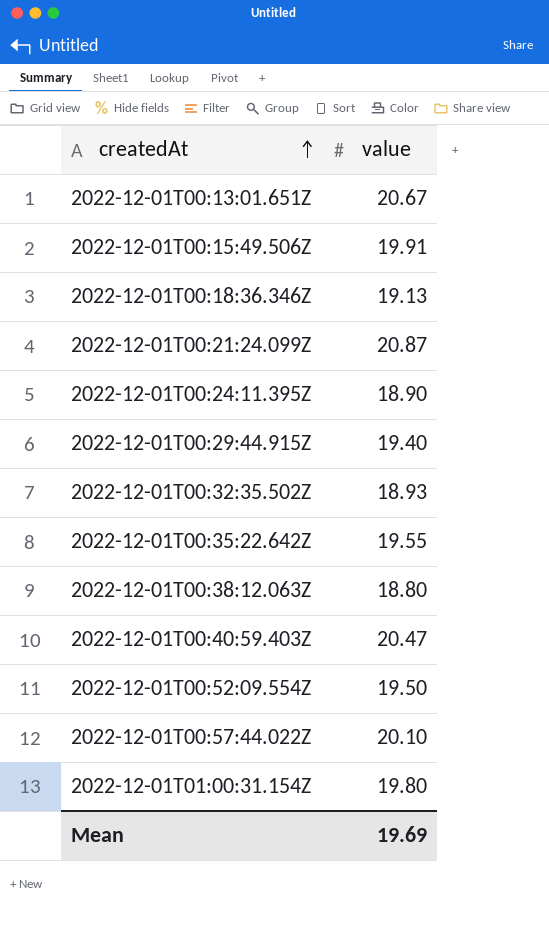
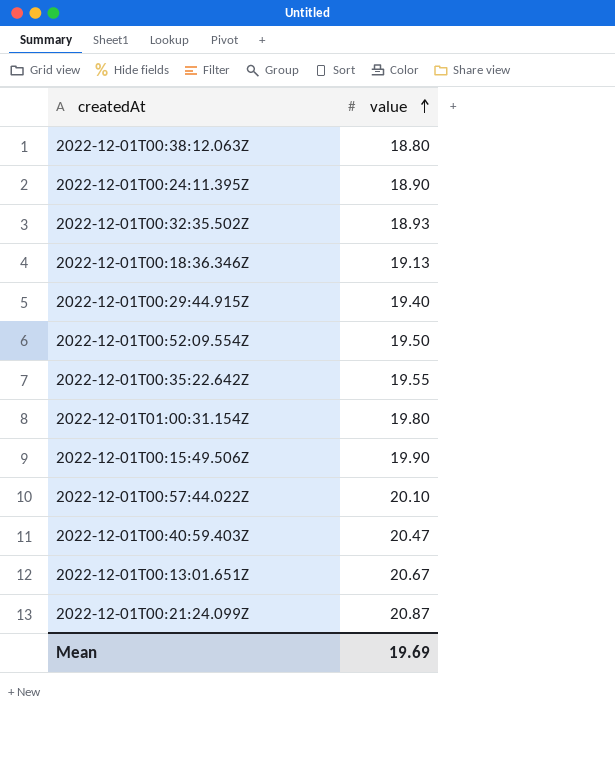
row order: createdAt ascending -> value ascending
2022-12-01T00:15:49.506Z | value: 19.91 -> 19.90

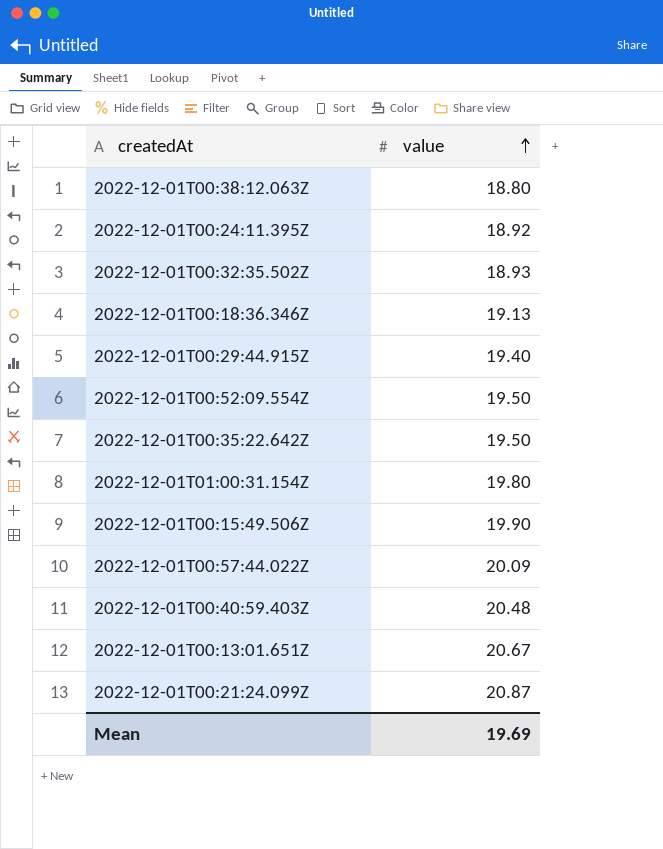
2022-12-01T00:24:11.395Z | value: 18.90 -> 18.92
2022-12-01T00:35:22.642Z | value: 19.55 -> 19.50
2022-12-01T00:57:44.022Z | value: 20.10 -> 20.09
2022-12-01T00:40:59.403Z | value: 20.47 -> 20.48

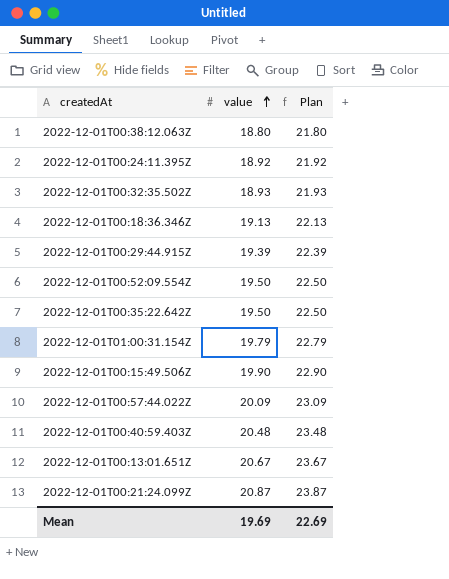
column Plan | formula: none -> [value] + 3
2022-12-01T00:29:44.915Z | value: 19.40 -> 19.39
2022-12-01T01:00:31.154Z | value: 19.80 -> 19.79

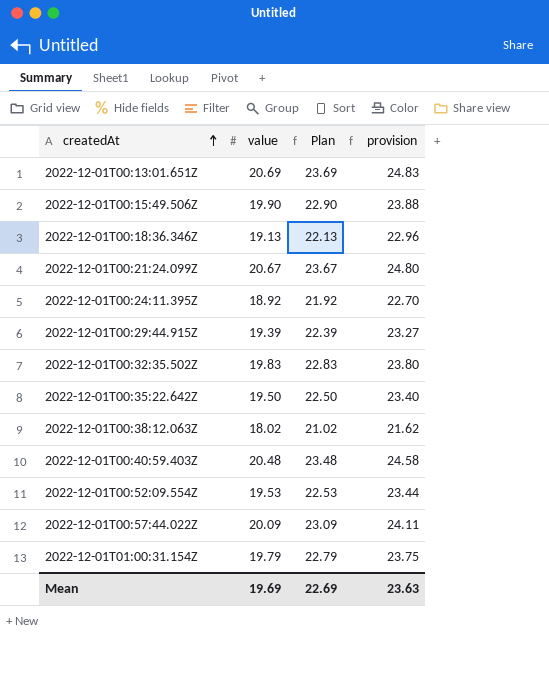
row order: value ascending -> createdAt ascending
column provision | formula: none -> [value] * 1.2
2022-12-01T00:13:01.651Z | value: 20.67 -> 20.69
2022-12-01T00:13:01.651Z | Plan: 23.67 -> 23.69
2022-12-01T00:21:24.099Z | value: 20.87 -> 20.67
2022-12-01T00:21:24.099Z | Plan: 23.87 -> 23.67
2022-12-01T00:32:35.502Z | value: 18.93 -> 19.83
2022-12-01T00:32:35.502Z | Plan: 21.93 -> 22.83
2022-12-01T00:38:12.063Z | value: 18.80 -> 18.02
2022-12-01T00:38:12.063Z | Plan: 21.80 -> 21.02
2022-12-01T00:52:09.554Z | value: 19.50 -> 19.53
2022-12-01T00:52:09.554Z | Plan: 22.50 -> 22.53

